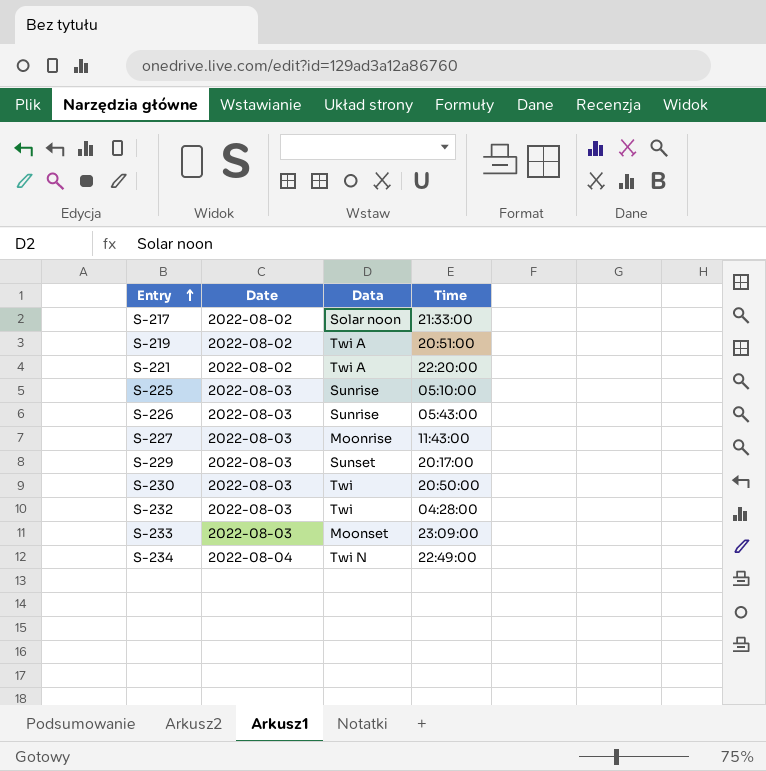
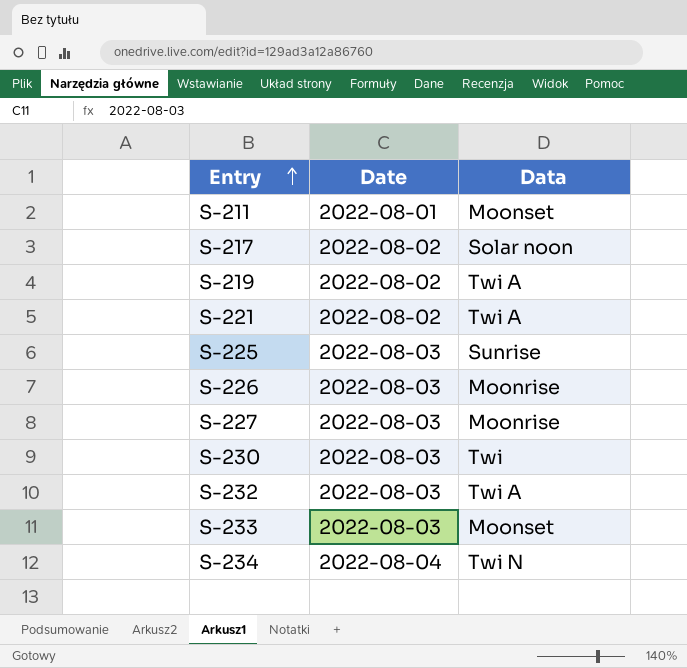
column Time | position: 4 -> none
row S-229: 2022-08-03 | Sunset | 20:17:00 -> none
row S-211: none -> 2022-08-01 | Moonset
S-226 | Data: Sunrise -> Moonrise
S-232 | Data: Twi -> Twi A

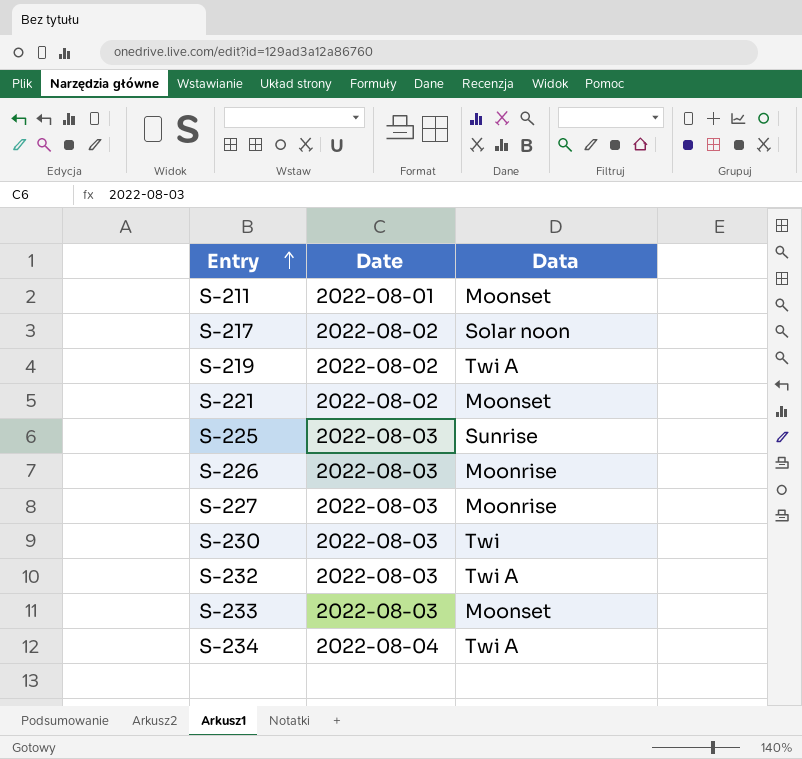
S-221 | Data: Twi A -> Moonset
S-234 | Data: Twi N -> Twi A

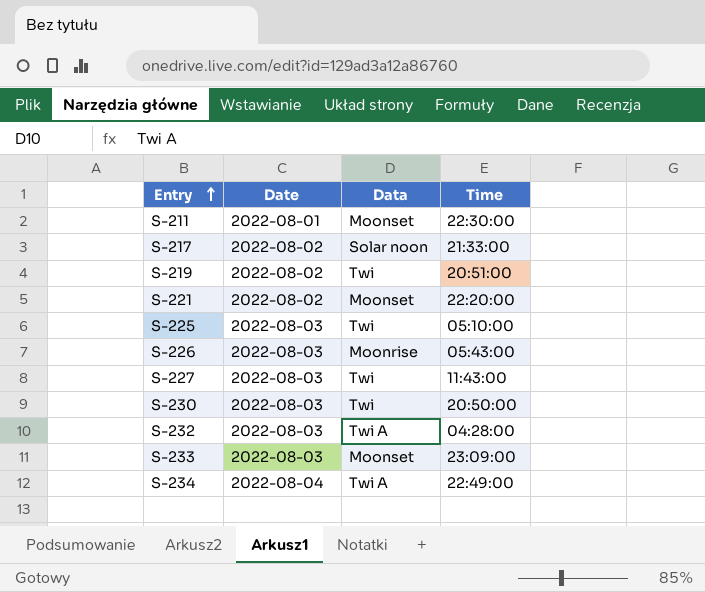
column Time | position: none -> 4
S-219 | Data: Twi A -> Twi
S-225 | Data: Sunrise -> Twi
S-227 | Data: Moonrise -> Twi

